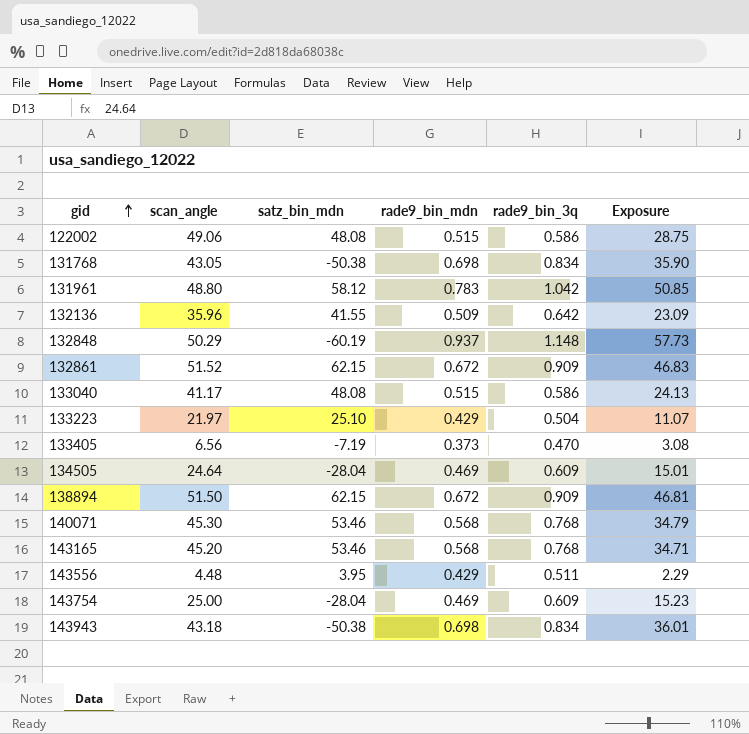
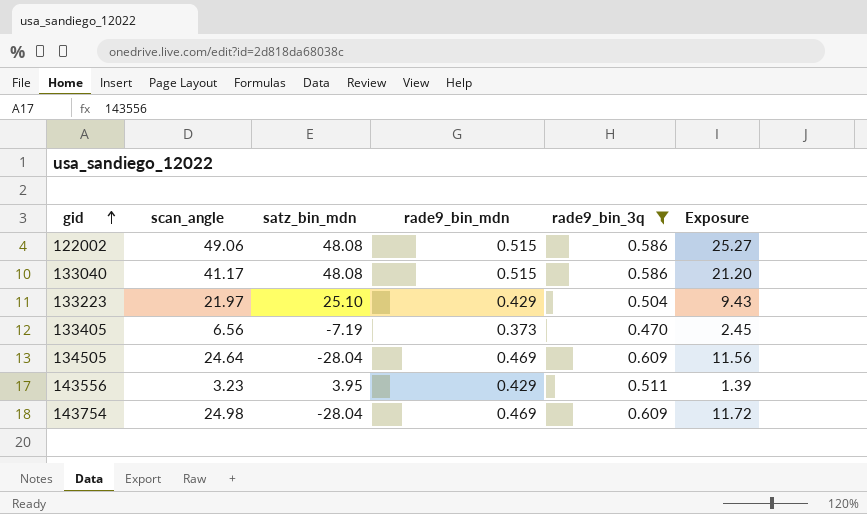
filter: none -> rade9_bin_3q <= 0.609
column Exposure | formula: [scan_angle] * [rade9_bin_3q] -> [scan_angle] * [rade9_bin_mdn]
143556 | scan_angle: 4.48 -> 3.23
143754 | scan_angle: 25.00 -> 24.98

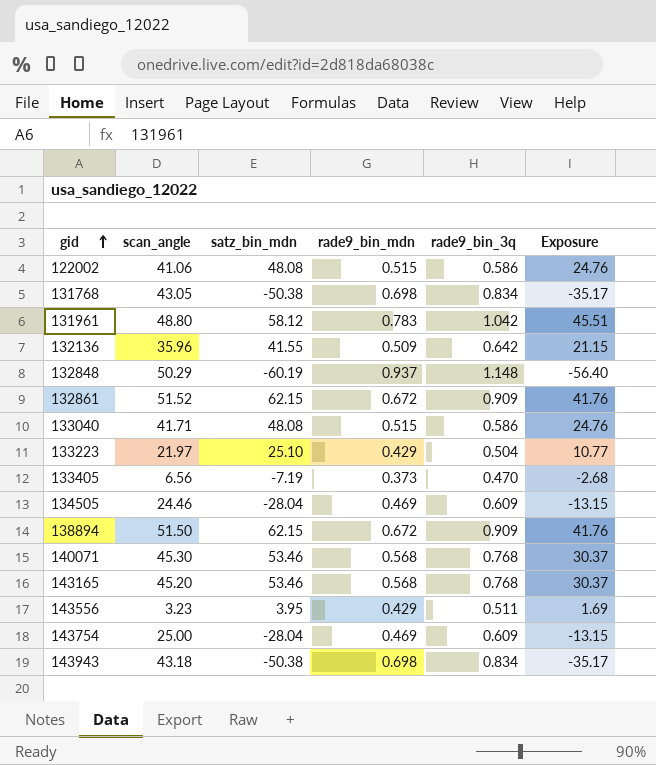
filter: rade9_bin_3q <= 0.609 -> none
column Exposure | formula: [scan_angle] * [rade9_bin_mdn] -> [satz_bin_mdn] * [rade9_bin_mdn]
122002 | scan_angle: 49.06 -> 41.06
133040 | scan_angle: 41.17 -> 41.71
134505 | scan_angle: 24.64 -> 24.46
143754 | scan_angle: 24.98 -> 25.00

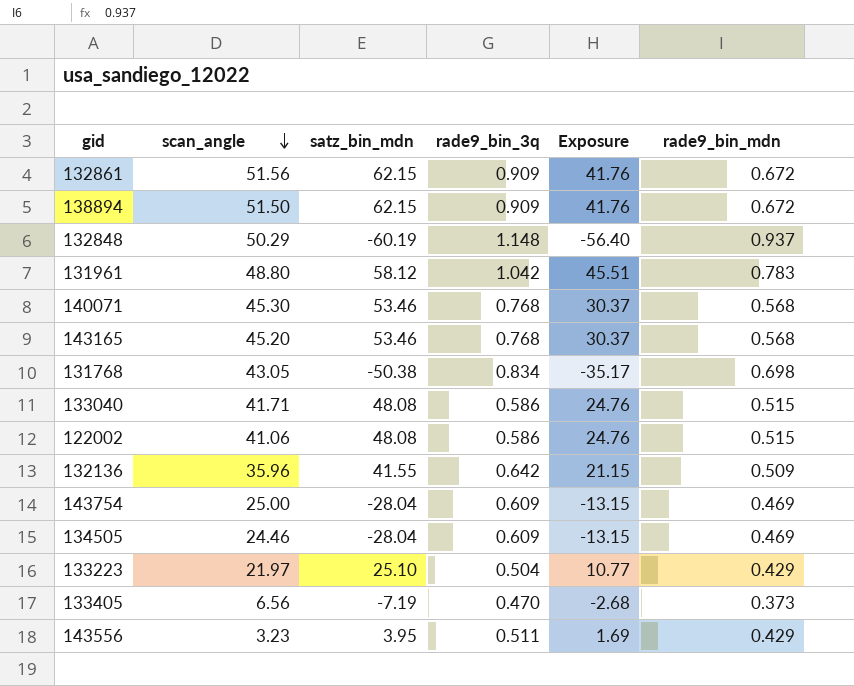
row order: gid ascending -> scan_angle descending
column rade9_bin_mdn | position: 4 -> 6
row 143943: 43.18 | -50.38 | 0.698 | 0.834 | -35.17 -> none
132861 | scan_angle: 51.52 -> 51.56

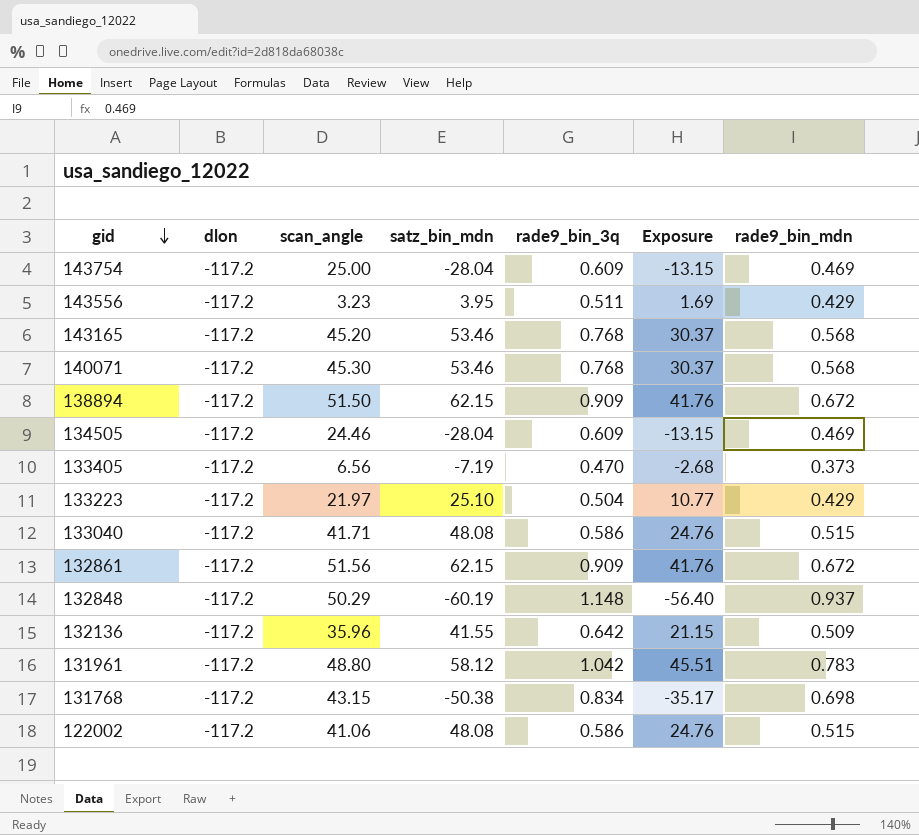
row order: scan_angle descending -> gid descending
column dlon | position: none -> 2
131768 | scan_angle: 43.05 -> 43.15

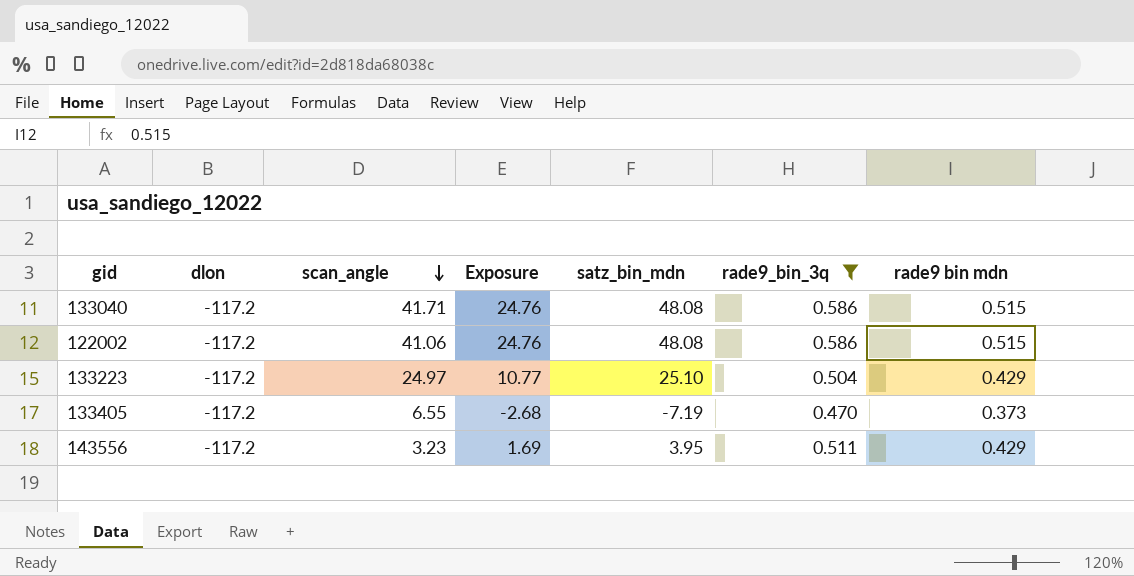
filter: none -> rade9_bin_3q <= 0.586
row order: gid descending -> scan_angle descending
column Exposure | position: 6 -> 4
column name: rade9_bin_mdn -> rade9 bin mdn
133223 | scan_angle: 21.97 -> 24.97
133405 | scan_angle: 6.56 -> 6.55

